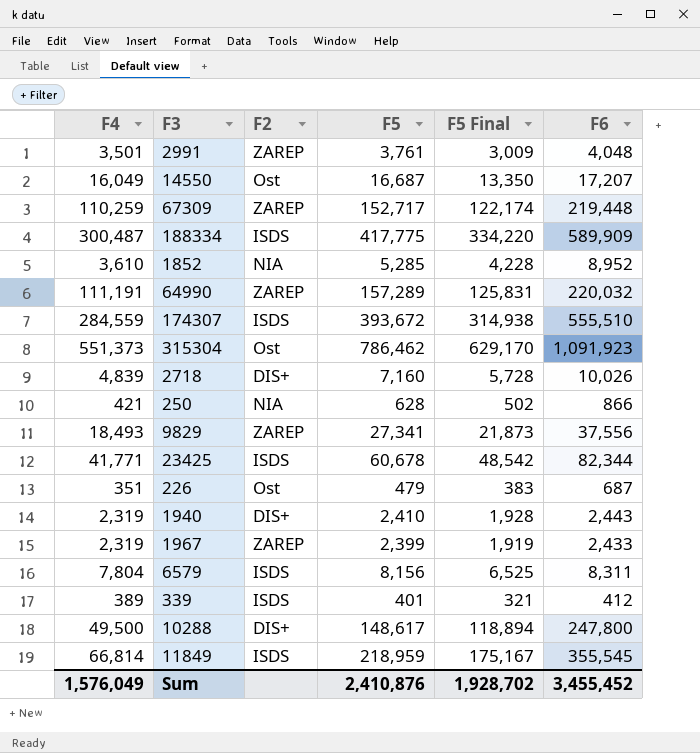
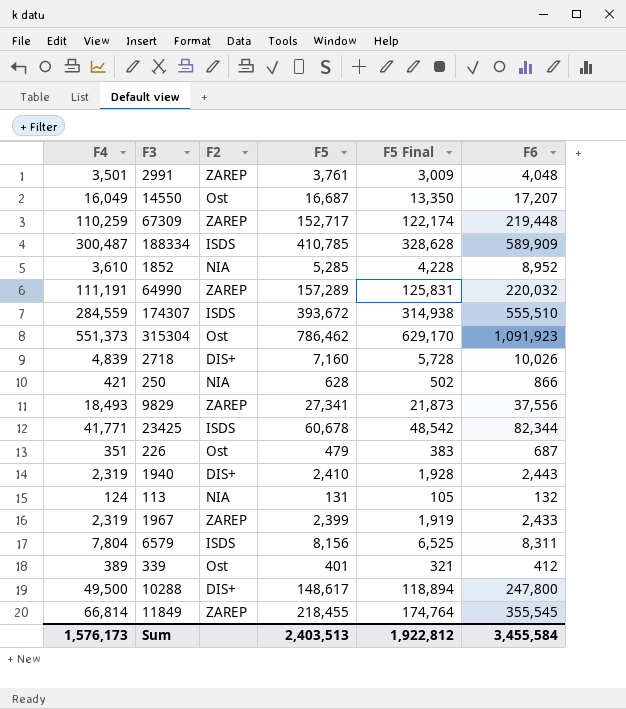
188334 | F5: 417,775 -> 410,785
188334 | F5 Final: 334,220 -> 328,628
row 113: none -> 124 | NIA | 131 | 105 | 132
339 | F2: ISDS -> Ost
11849 | F2: ISDS -> ZAREP
11849 | F5: 218,959 -> 218,455
11849 | F5 Final: 175,167 -> 174,764
Sum | F4: 1,576,049 -> 1,576,173
Sum | F5: 2,410,876 -> 2,403,513
Sum | F5 Final: 1,928,702 -> 1,922,812
Sum | F6: 3,455,452 -> 3,455,584

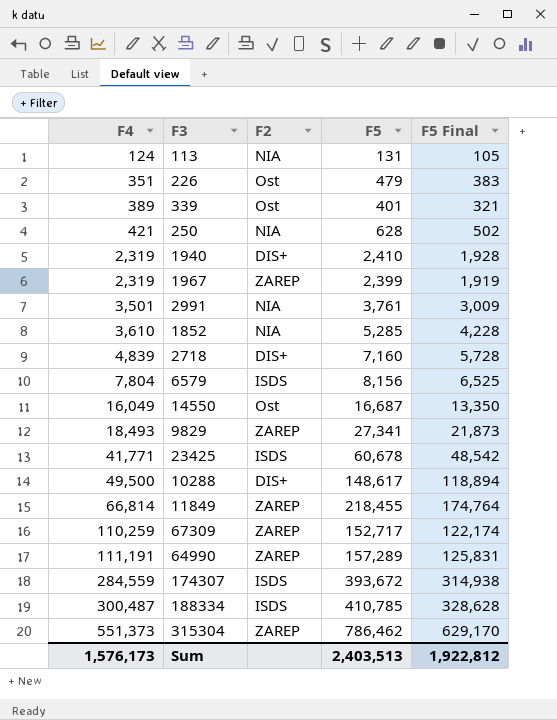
row order: none -> F4 ascending
column F6 | position: 6 -> none
2991 | F2: ZAREP -> NIA
315304 | F2: Ost -> ZAREP

